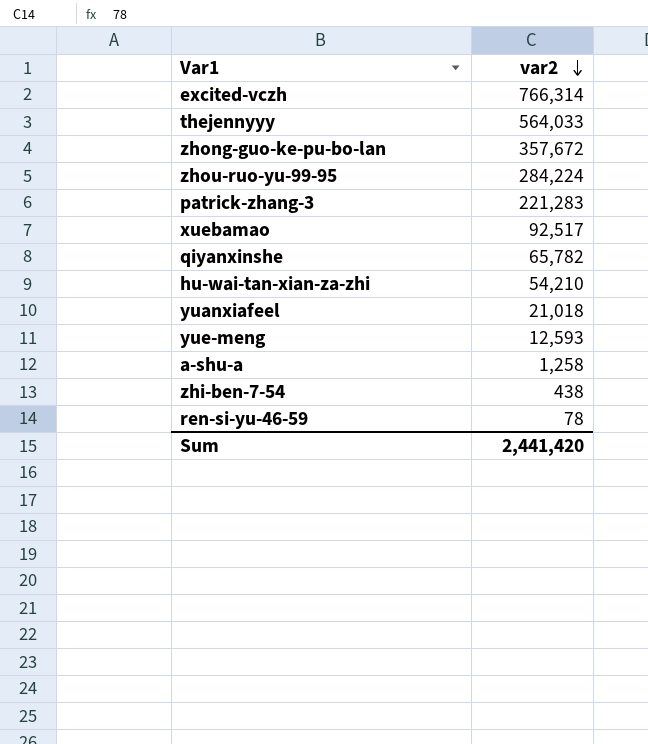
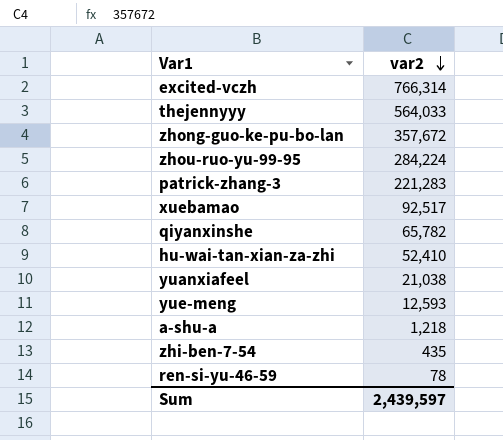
hu-wai-tan-xian-za-zhi | var2: 54,210 -> 52,410
yuanxiafeel | var2: 21,018 -> 21,038
a-shu-a | var2: 1,258 -> 1,218
zhi-ben-7-54 | var2: 438 -> 435
Sum | var2: 2,441,420 -> 2,439,597

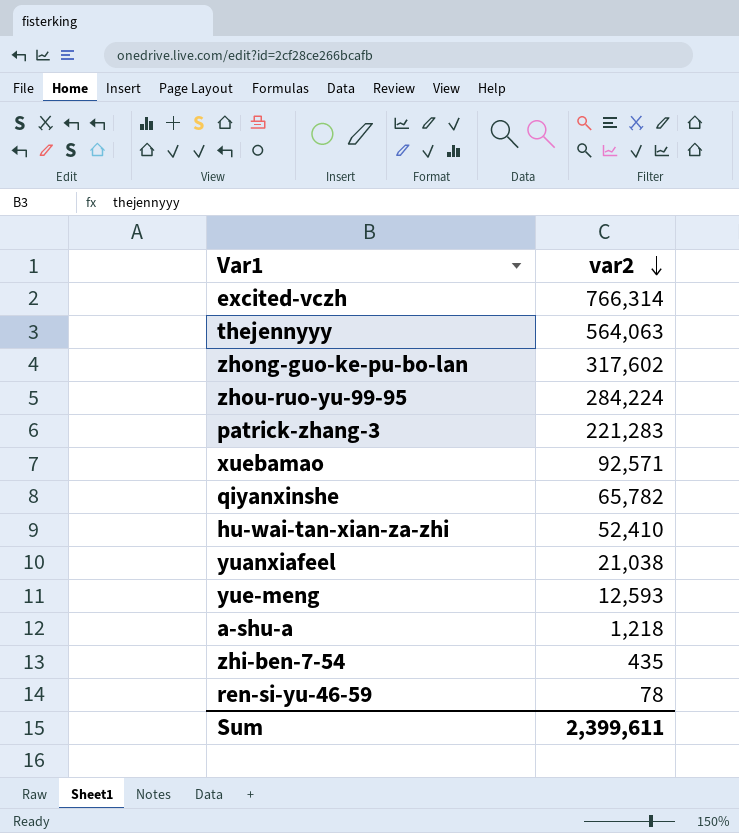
thejennyyy | var2: 564,033 -> 564,063
zhong-guo-ke-pu-bo-lan | var2: 357,672 -> 317,602
xuebamao | var2: 92,517 -> 92,571
Sum | var2: 2,439,597 -> 2,399,611

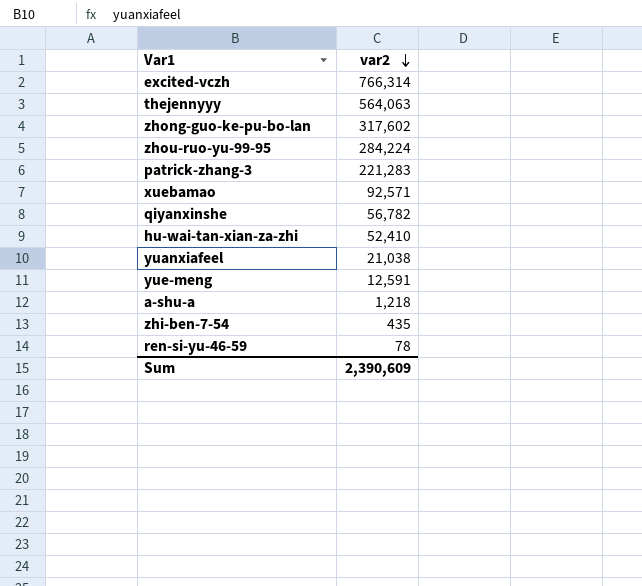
qiyanxinshe | var2: 65,782 -> 56,782
yue-meng | var2: 12,593 -> 12,591
Sum | var2: 2,399,611 -> 2,390,609

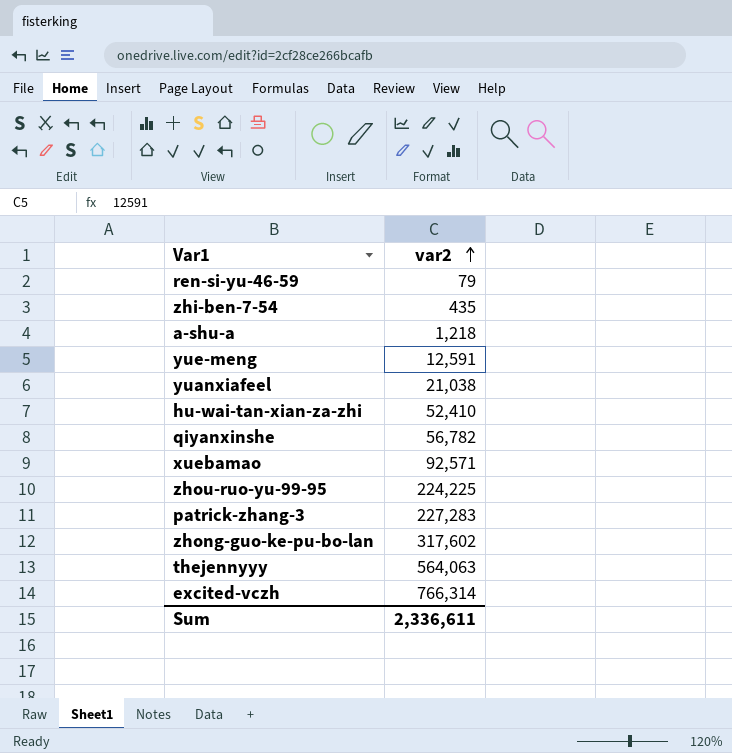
row order: var2 descending -> var2 ascending
ren-si-yu-46-59 | var2: 78 -> 79
zhou-ruo-yu-99-95 | var2: 284,224 -> 224,225
patrick-zhang-3 | var2: 221,283 -> 227,283
Sum | var2: 2,390,609 -> 2,336,611

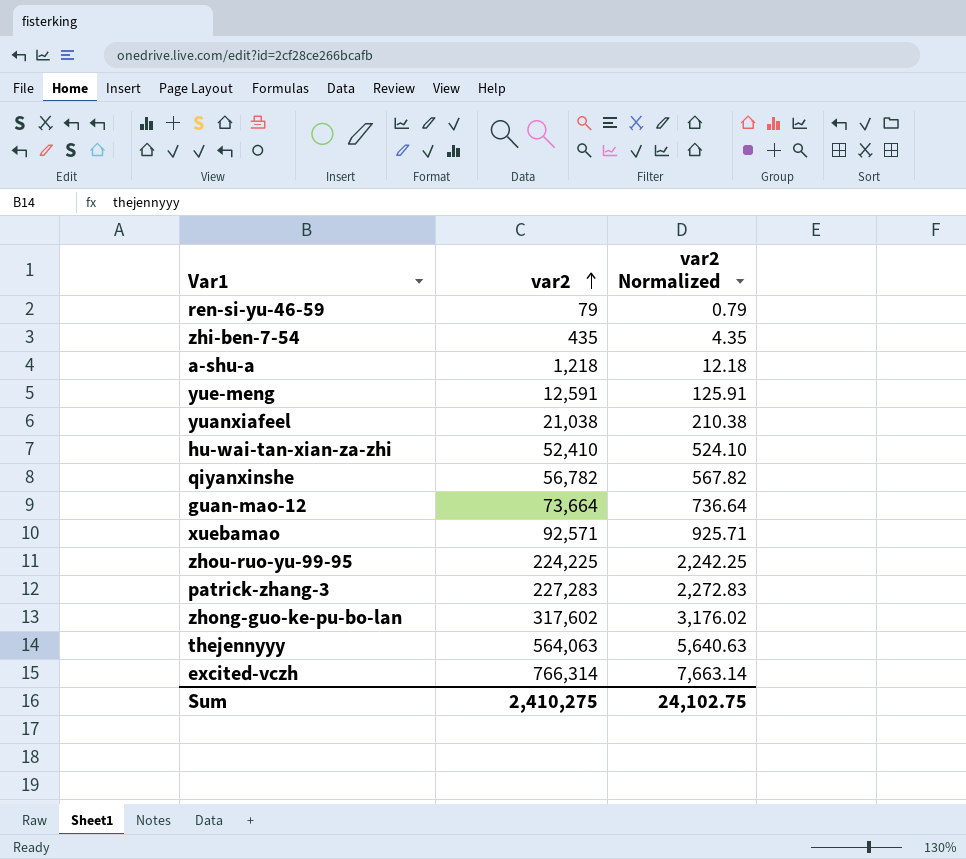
column var2 Normalized | formula: none -> [var2] * 0.01
row guan-mao-12: none -> 73,664 | 736.64
Sum | var2: 2,336,611 -> 2,410,275

